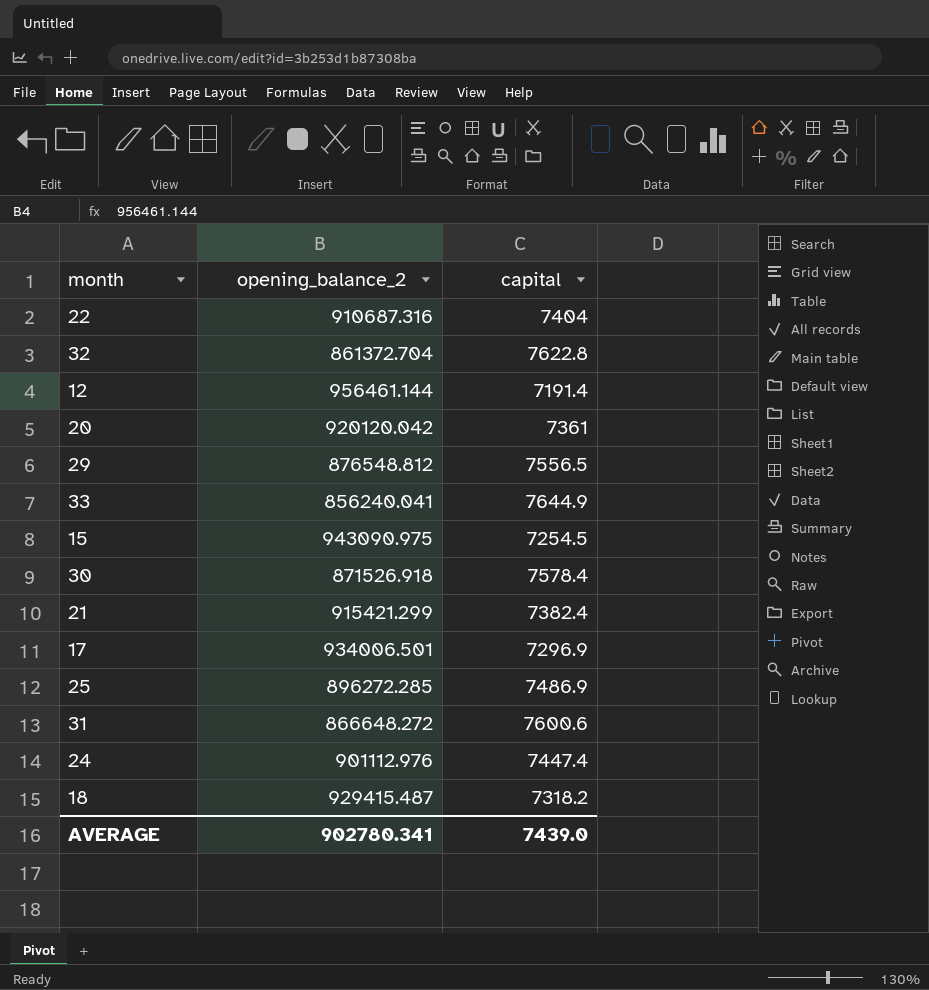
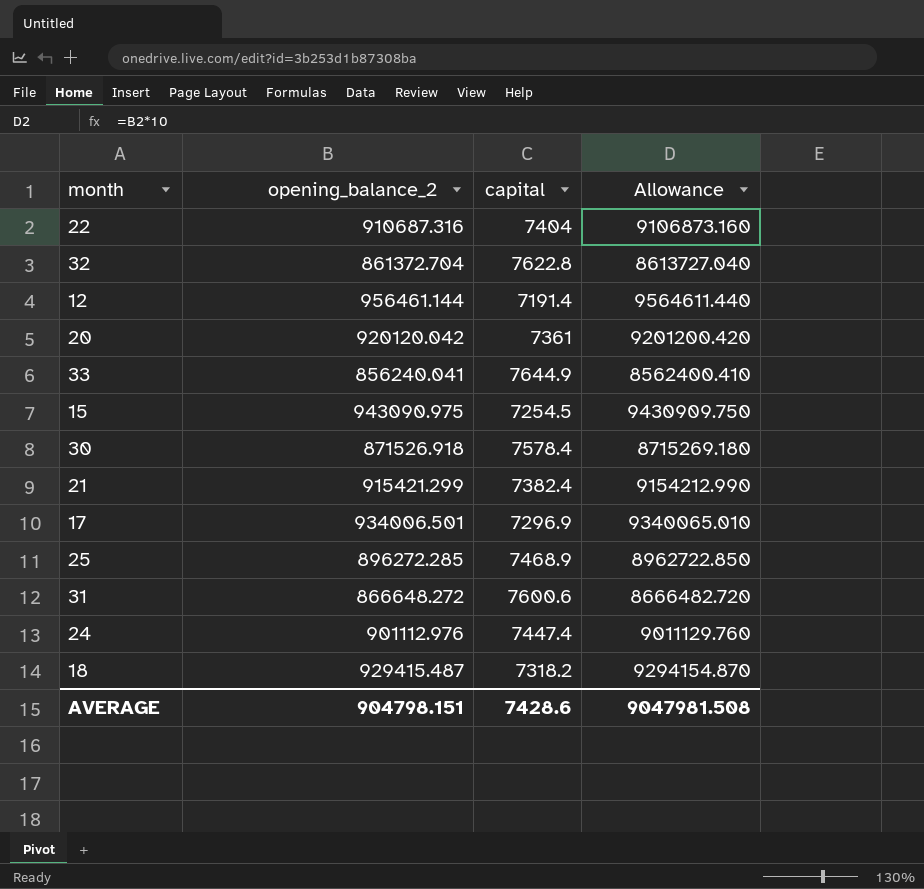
column Allowance | formula: none -> [opening_balance_2] * 10
row 29: 876548.812 | 7556.5 -> none
25 | capital: 7486.9 -> 7468.9
AVERAGE | opening_balance_2: 902780.341 -> 904798.151
AVERAGE | capital: 7439.0 -> 7428.6

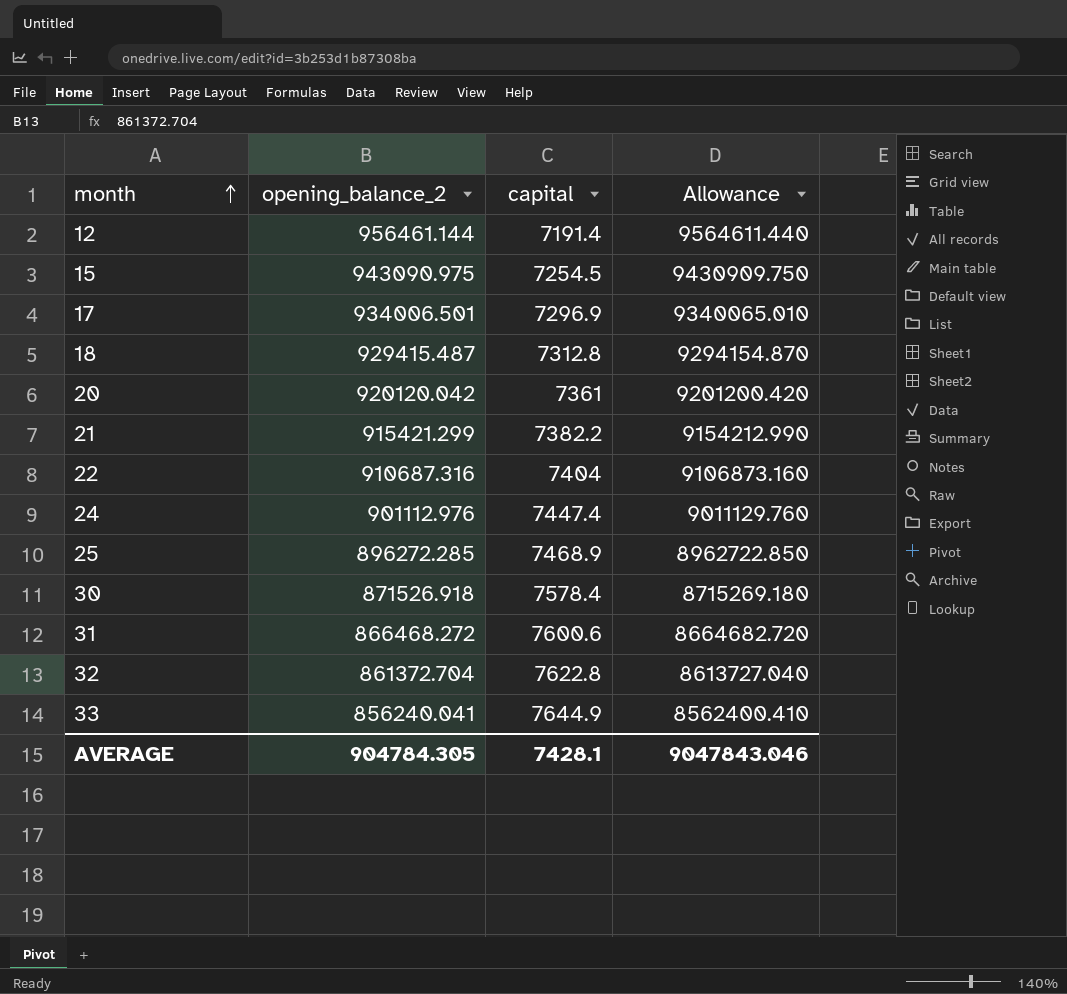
row order: none -> month ascending
18 | capital: 7318.2 -> 7312.8
21 | capital: 7382.4 -> 7382.2
31 | opening_balance_2: 866648.272 -> 866468.272
31 | Allowance: 8666482.720 -> 8664682.720
AVERAGE | opening_balance_2: 904798.151 -> 904784.305
AVERAGE | capital: 7428.6 -> 7428.1
AVERAGE | Allowance: 9047981.508 -> 9047843.046

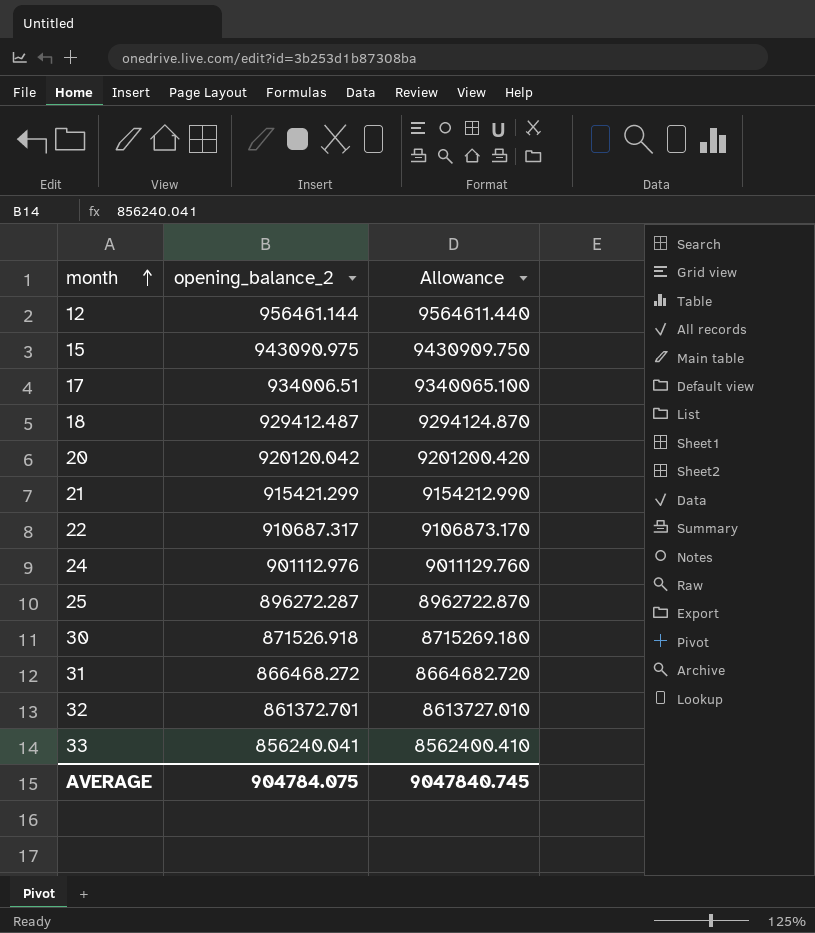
column capital | position: 3 -> none
17 | opening_balance_2: 934006.501 -> 934006.51
17 | Allowance: 9340065.010 -> 9340065.100
18 | opening_balance_2: 929415.487 -> 929412.487
18 | Allowance: 9294154.870 -> 9294124.870
22 | opening_balance_2: 910687.316 -> 910687.317
22 | Allowance: 9106873.160 -> 9106873.170
25 | opening_balance_2: 896272.285 -> 896272.287
25 | Allowance: 8962722.850 -> 8962722.870
32 | opening_balance_2: 861372.704 -> 861372.701
32 | Allowance: 8613727.040 -> 8613727.010
AVERAGE | opening_balance_2: 904784.305 -> 904784.075
AVERAGE | Allowance: 9047843.046 -> 9047840.745

